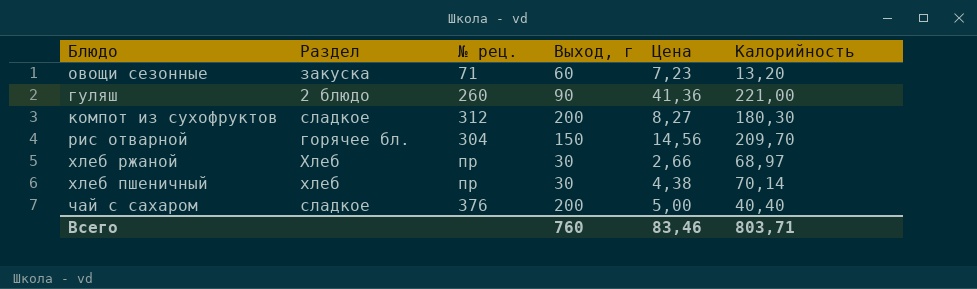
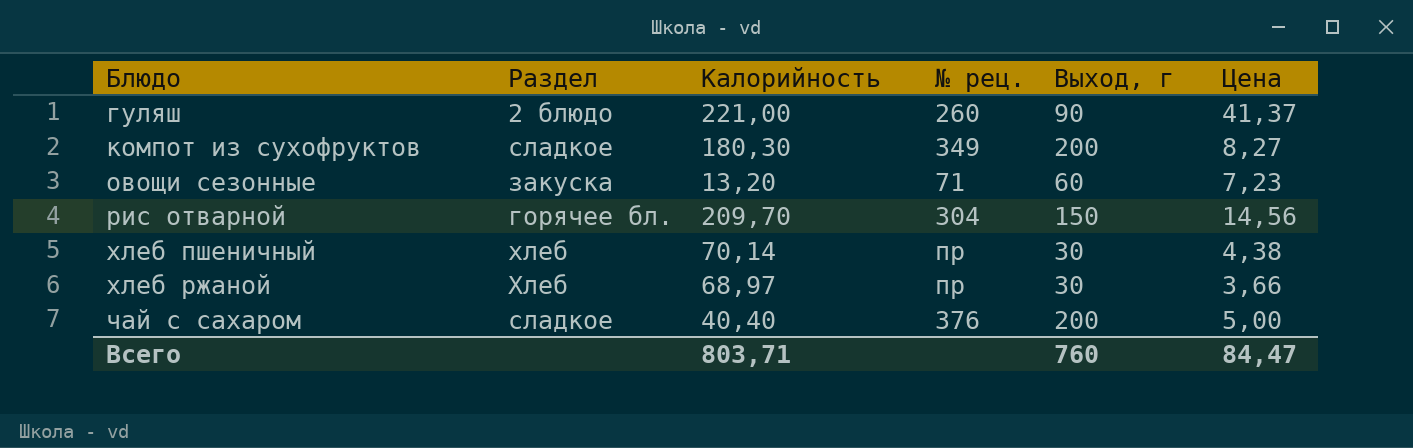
row order: none -> Блюдо ascending
column Калорийность | position: 6 -> 3
гуляш | Цена: 41,36 -> 41,37
компот из сухофруктов | № рец.: 312 -> 349
хлеб ржаной | Цена: 2,66 -> 3,66
Всего | Цена: 83,46 -> 84,47

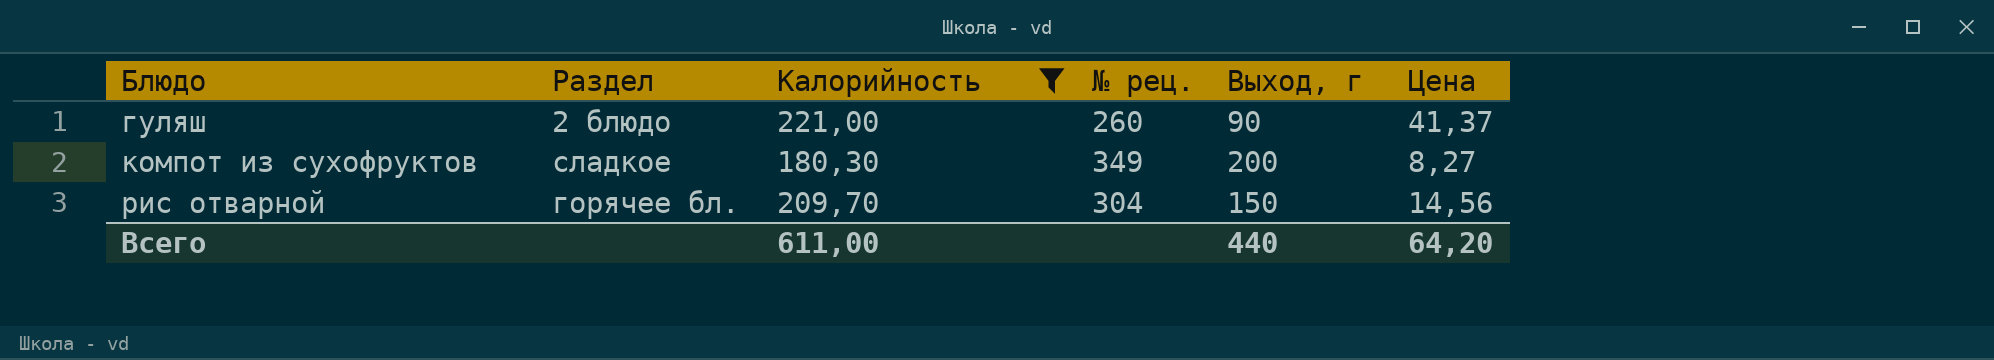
filter: none -> Калорийность >= 180,30
Всего | Калорийность: 803,71 -> 611,00
Всего | Выход, г: 760 -> 440
Всего | Цена: 84,47 -> 64,20

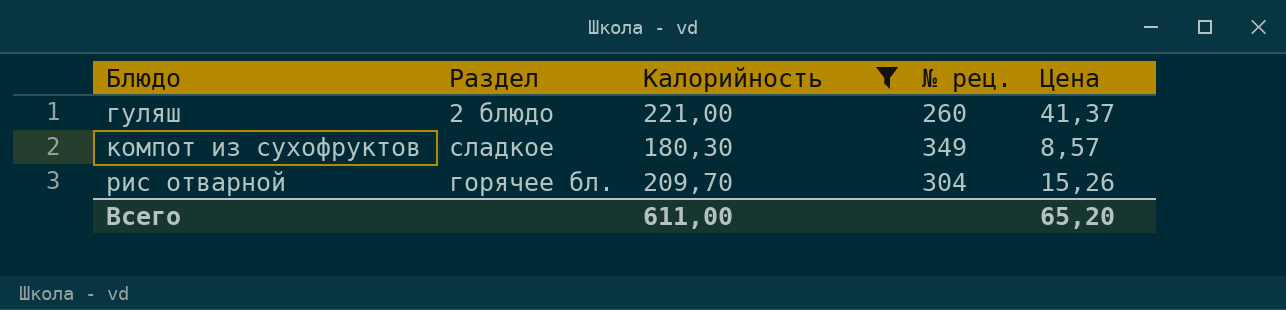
column Выход, г | position: 5 -> none
компот из сухофруктов | Цена: 8,27 -> 8,57
рис отварной | Цена: 14,56 -> 15,26
Всего | Цена: 64,20 -> 65,20

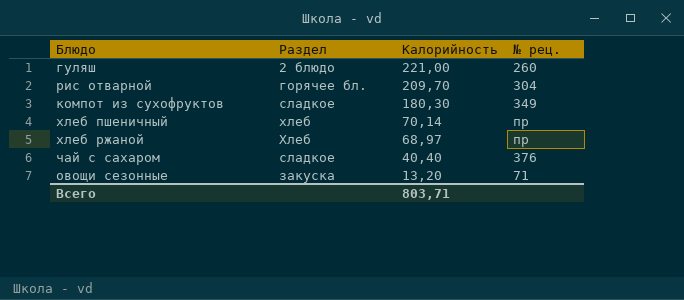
filter: Калорийность >= 180,30 -> none
row order: Блюдо ascending -> Калорийность descending
column Цена | position: 5 -> none
Всего | Калорийность: 611,00 -> 803,71

